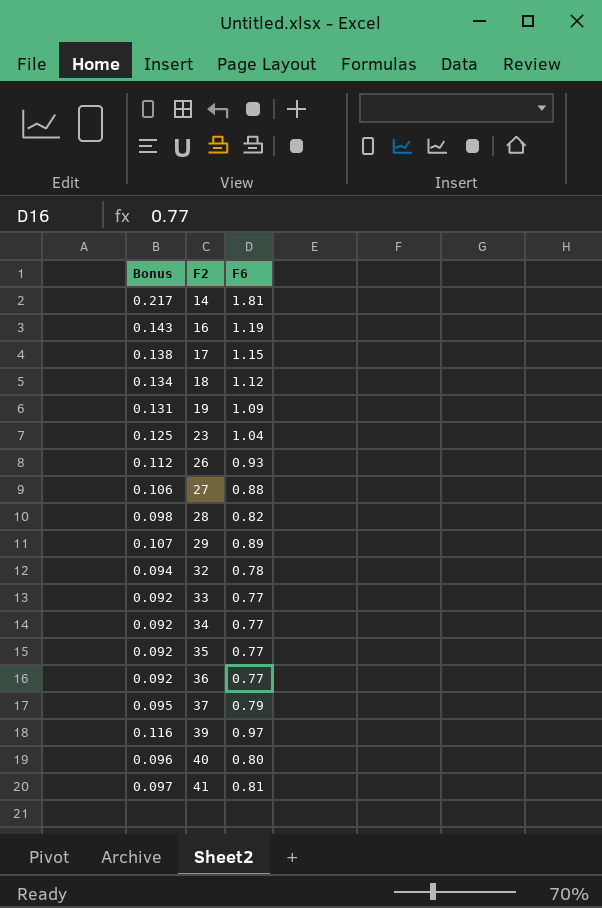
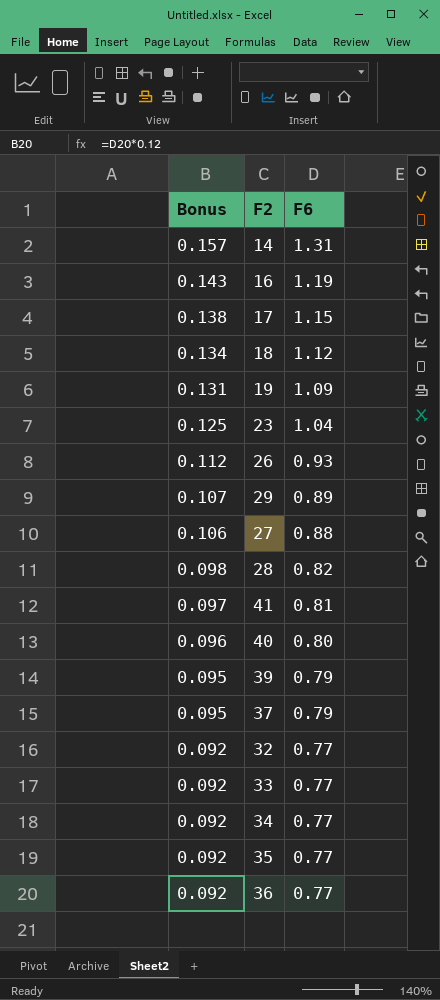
row order: F2 ascending -> Bonus descending
14 | Bonus: 0.217 -> 0.157
14 | F6: 1.81 -> 1.31
39 | Bonus: 0.116 -> 0.095
39 | F6: 0.97 -> 0.79
32 | Bonus: 0.094 -> 0.092
32 | F6: 0.78 -> 0.77

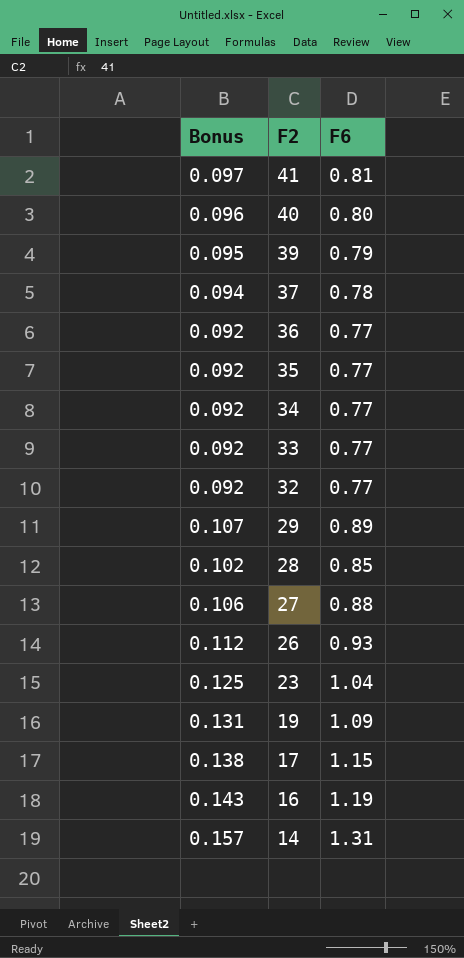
row order: Bonus descending -> F2 descending
row 18: 0.134 | 1.12 -> none
37 | Bonus: 0.095 -> 0.094
37 | F6: 0.79 -> 0.78
28 | Bonus: 0.098 -> 0.102
28 | F6: 0.82 -> 0.85

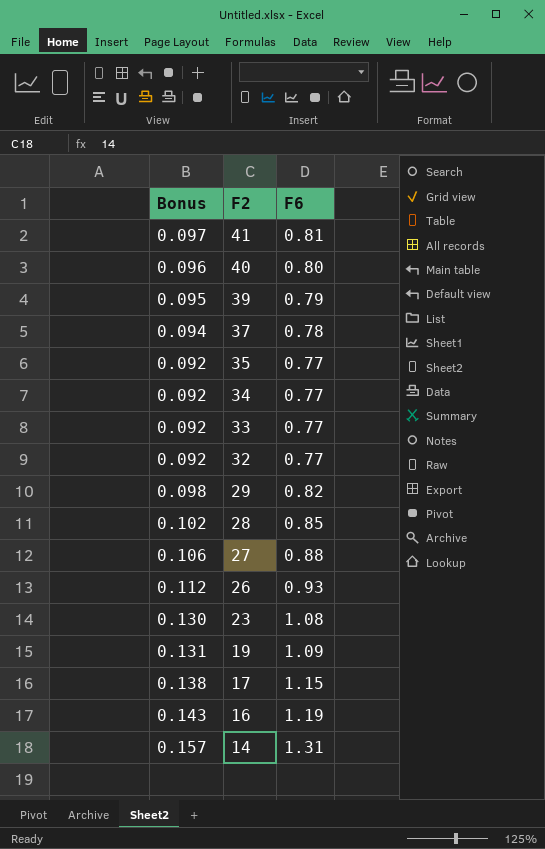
row 36: 0.092 | 0.77 -> none
29 | Bonus: 0.107 -> 0.098
29 | F6: 0.89 -> 0.82
23 | Bonus: 0.125 -> 0.130
23 | F6: 1.04 -> 1.08

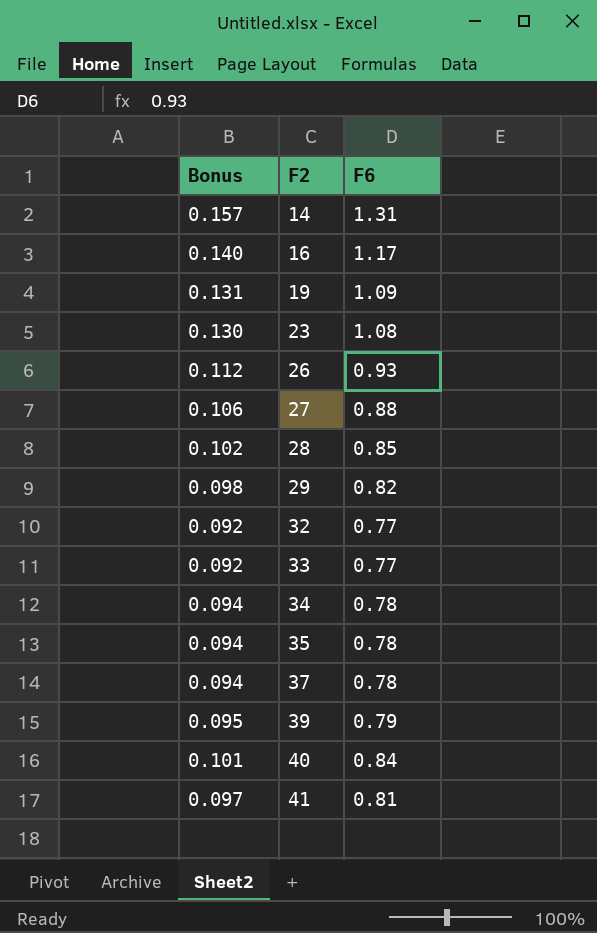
row order: F2 descending -> F2 ascending
row 17: 0.138 | 1.15 -> none
16 | Bonus: 0.143 -> 0.140
16 | F6: 1.19 -> 1.17
34 | Bonus: 0.092 -> 0.094
34 | F6: 0.77 -> 0.78
35 | Bonus: 0.092 -> 0.094
35 | F6: 0.77 -> 0.78
40 | Bonus: 0.096 -> 0.101
40 | F6: 0.80 -> 0.84

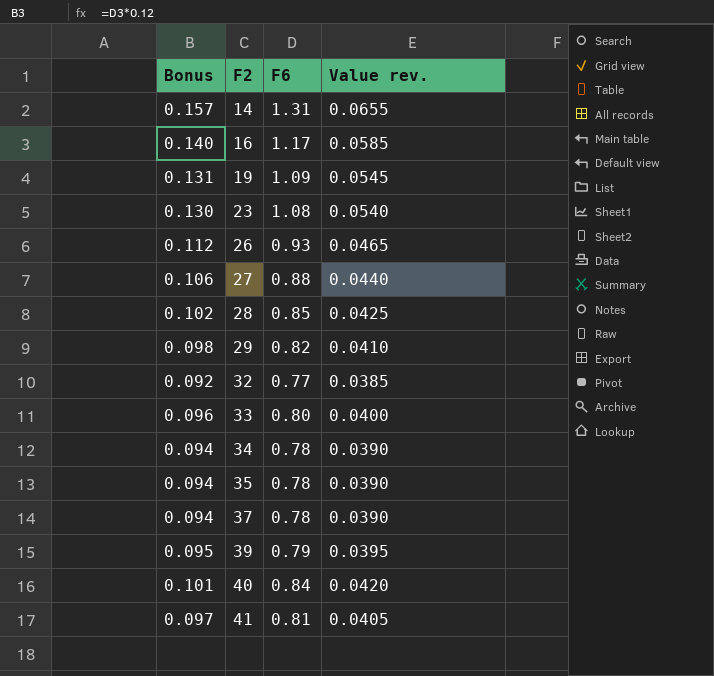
column Value rev. | formula: none -> [F6] * 0.05
33 | Bonus: 0.092 -> 0.096
33 | F6: 0.77 -> 0.80

